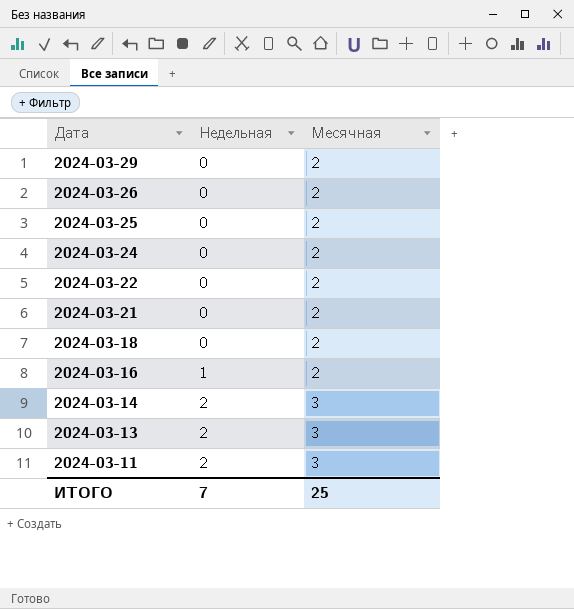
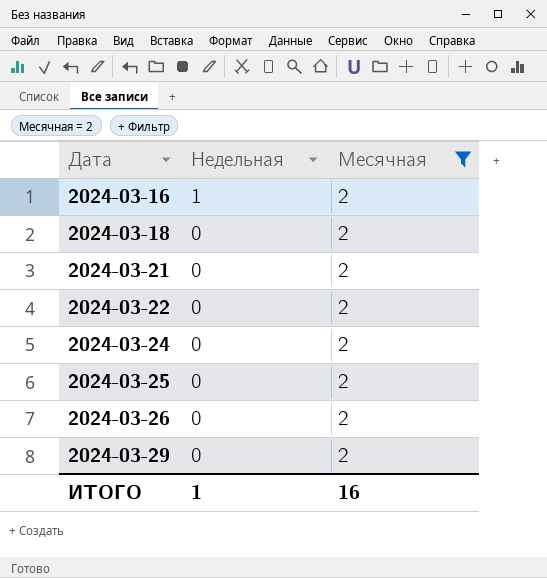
filter: none -> Месячная = 2
row order: Дата descending -> Дата ascending
ИТОГО | Недельная: 7 -> 1
ИТОГО | Месячная: 25 -> 16

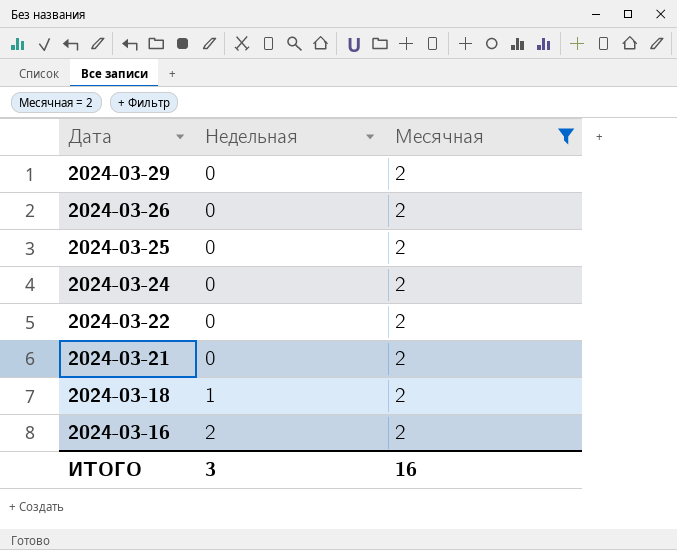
row order: Дата ascending -> Дата descending
2024-03-18 | Недельная: 0 -> 1
2024-03-16 | Недельная: 1 -> 2
ИТОГО | Недельная: 1 -> 3

